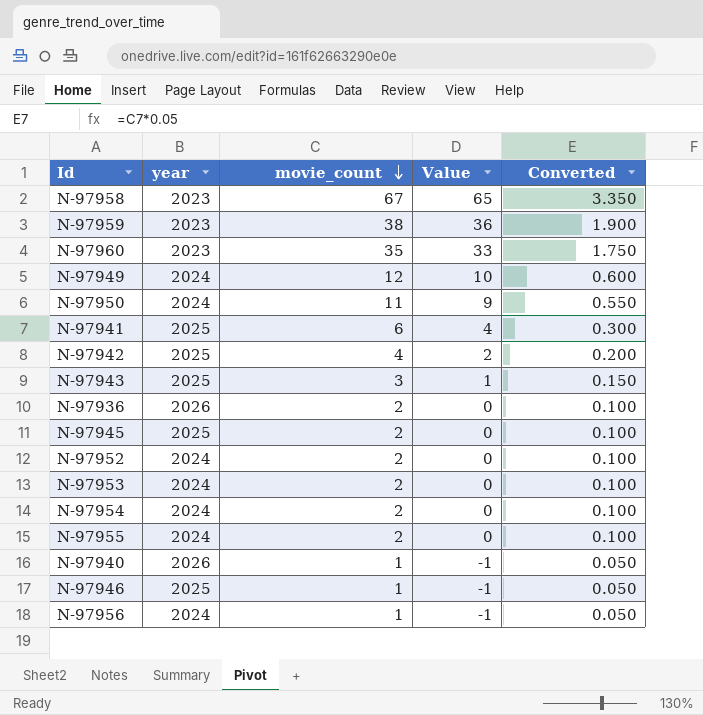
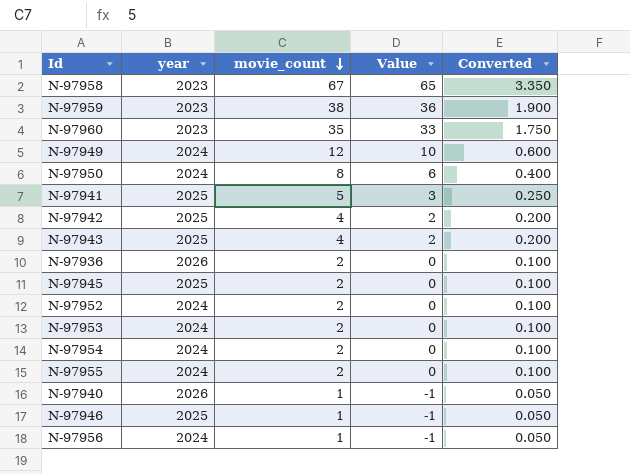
N-97950 | movie_count: 11 -> 8
N-97950 | Value: 9 -> 6
N-97950 | Converted: 0.550 -> 0.400
N-97941 | movie_count: 6 -> 5
N-97941 | Value: 4 -> 3
N-97941 | Converted: 0.300 -> 0.250
N-97943 | movie_count: 3 -> 4
N-97943 | Value: 1 -> 2
N-97943 | Converted: 0.150 -> 0.200

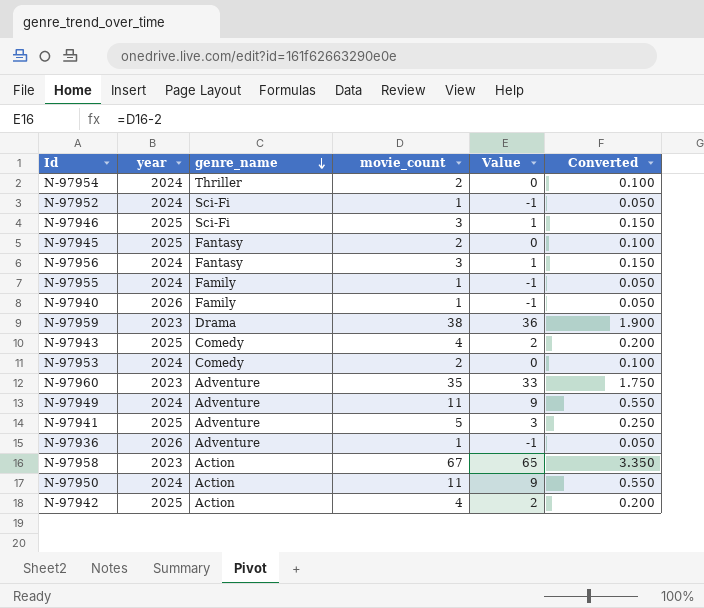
row order: movie_count descending -> genre_name descending
column genre_name | position: none -> 3
N-97952 | movie_count: 2 -> 1
N-97952 | Value: 0 -> -1
N-97952 | Converted: 0.100 -> 0.050
N-97946 | movie_count: 1 -> 3
N-97946 | Value: -1 -> 1
N-97946 | Converted: 0.050 -> 0.150
N-97956 | movie_count: 1 -> 3
N-97956 | Value: -1 -> 1
N-97956 | Converted: 0.050 -> 0.150
N-97955 | movie_count: 2 -> 1
N-97955 | Value: 0 -> -1
N-97955 | Converted: 0.100 -> 0.050
N-97949 | movie_count: 12 -> 11
N-97949 | Value: 10 -> 9
N-97949 | Converted: 0.600 -> 0.550
N-97936 | movie_count: 2 -> 1
N-97936 | Value: 0 -> -1
N-97936 | Converted: 0.100 -> 0.050
N-97950 | movie_count: 8 -> 11
N-97950 | Value: 6 -> 9
N-97950 | Converted: 0.400 -> 0.550

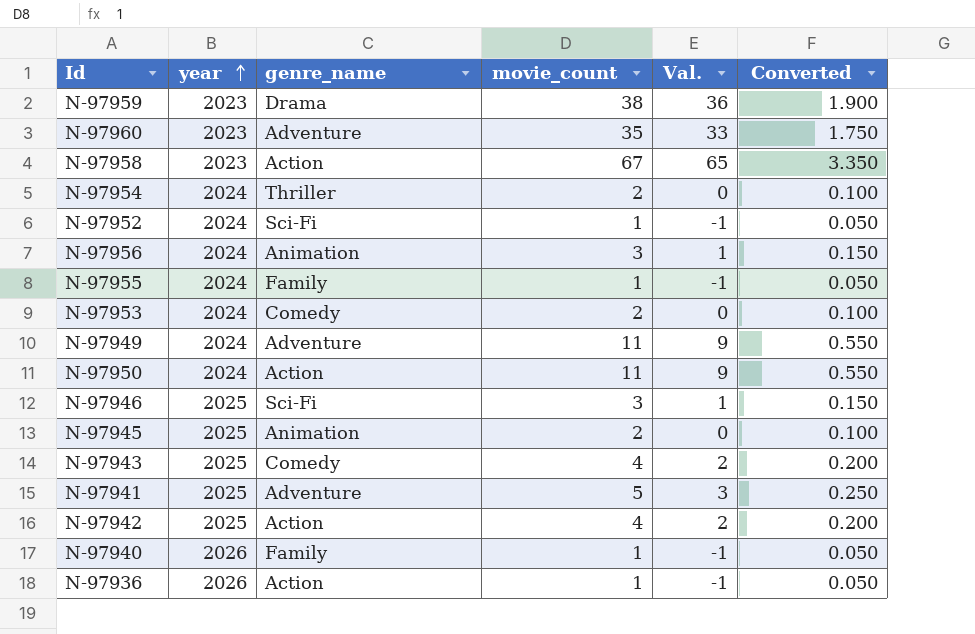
row order: genre_name descending -> year ascending
column name: Value -> Val.
N-97956 | genre_name: Fantasy -> Animation
N-97945 | genre_name: Fantasy -> Animation
N-97936 | genre_name: Adventure -> Action

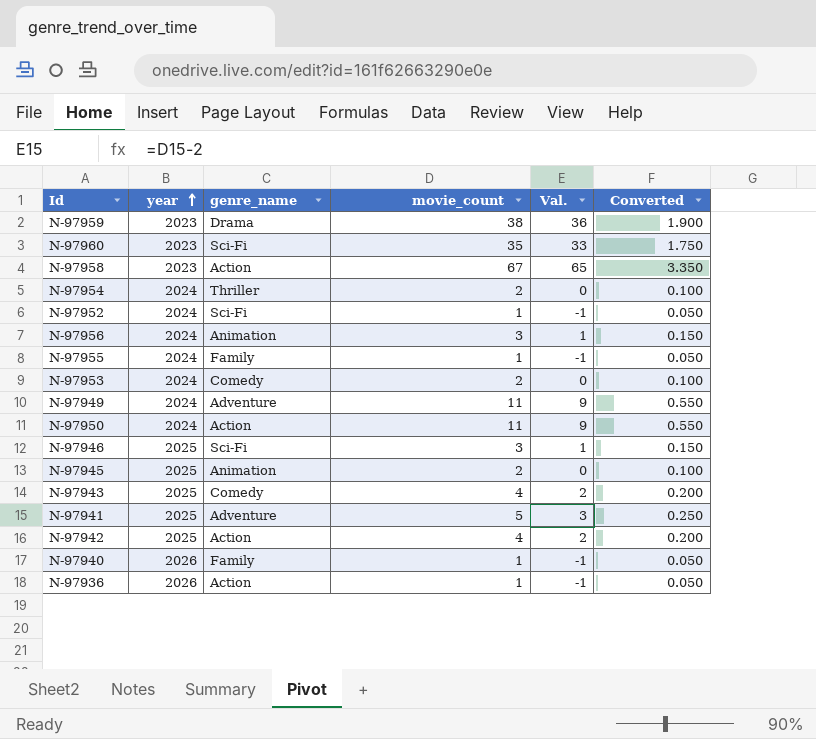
N-97960 | genre_name: Adventure -> Sci-Fi

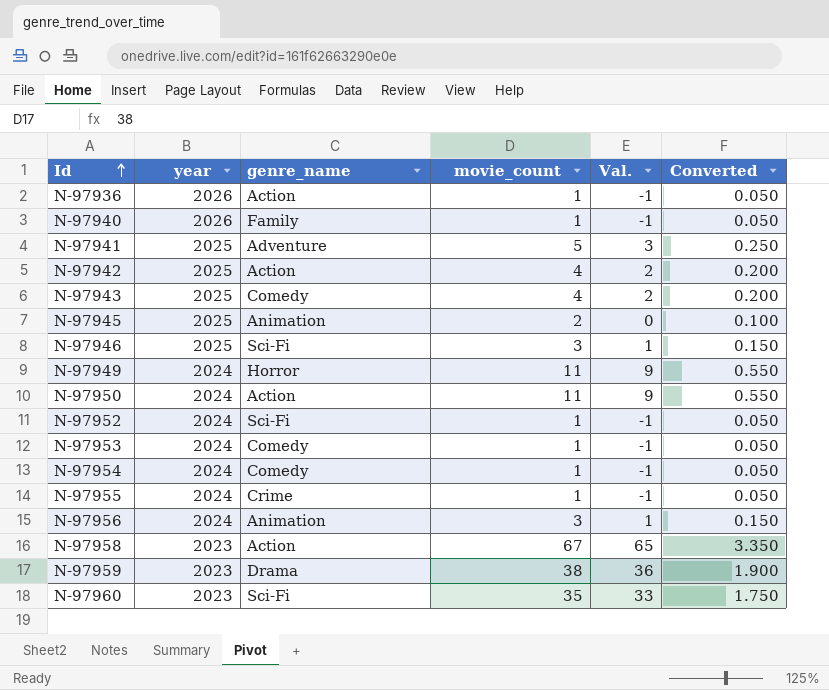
row order: year ascending -> Id ascending
N-97949 | genre_name: Adventure -> Horror
N-97953 | movie_count: 2 -> 1
N-97953 | Val.: 0 -> -1
N-97953 | Converted: 0.100 -> 0.050
N-97954 | genre_name: Thriller -> Comedy
N-97954 | movie_count: 2 -> 1
N-97954 | Val.: 0 -> -1
N-97954 | Converted: 0.100 -> 0.050
N-97955 | genre_name: Family -> Crime

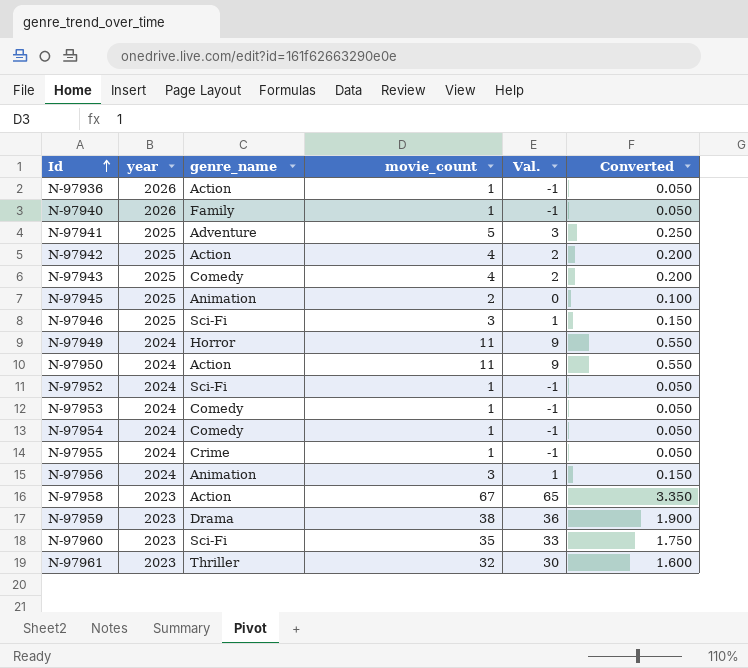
row N-97961: none -> 2023 | Thriller | 32 | 30 | 1.600

